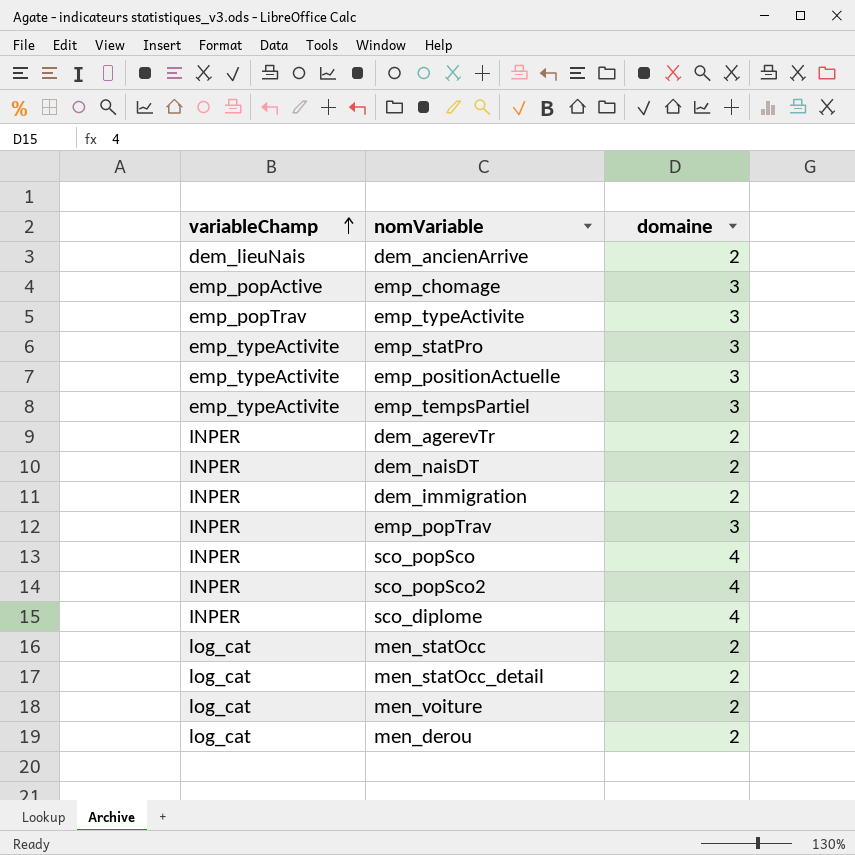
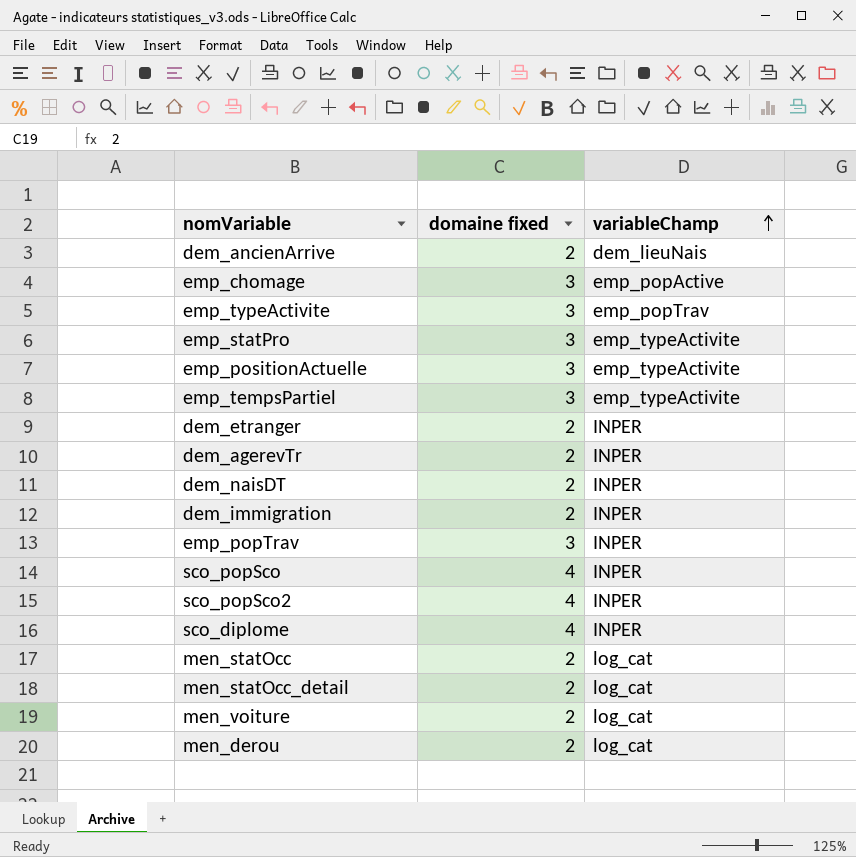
column name: domaine -> domaine fixed
column variableChamp | position: 1 -> 3
row dem_etranger: none -> 2 | INPER

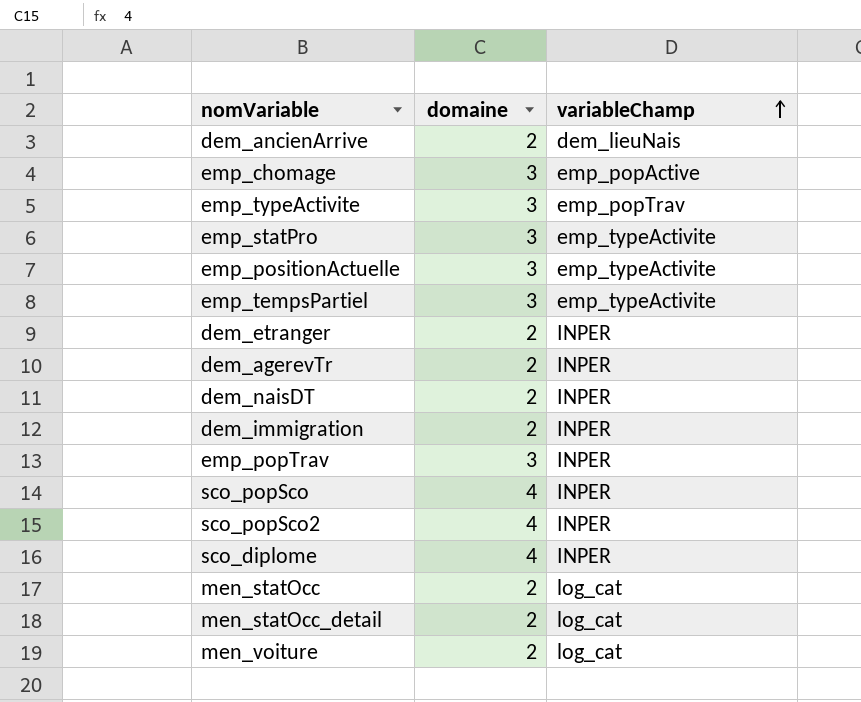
column name: domaine fixed -> domaine
row men_derou: 2 | log_cat -> none

